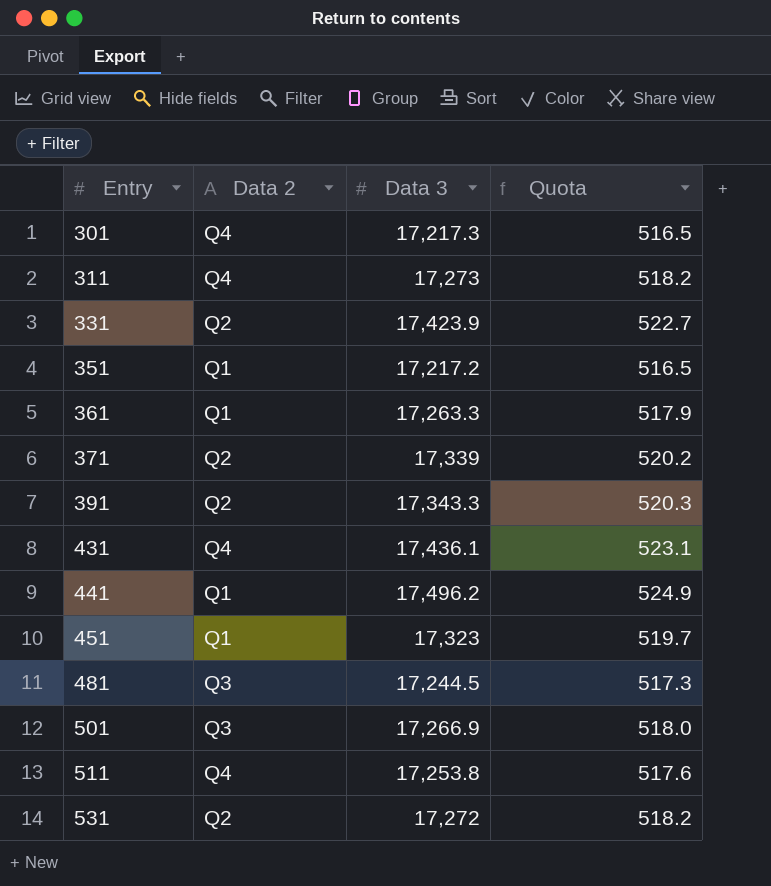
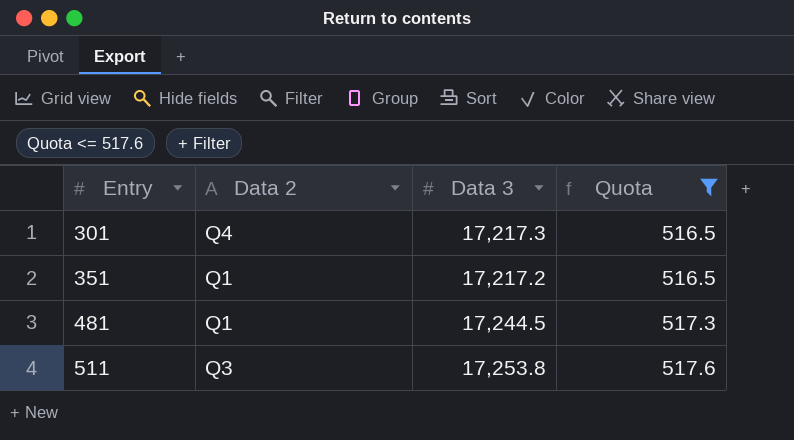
filter: none -> Quota <= 517.6
481 | Data 2: Q3 -> Q1
511 | Data 2: Q4 -> Q3

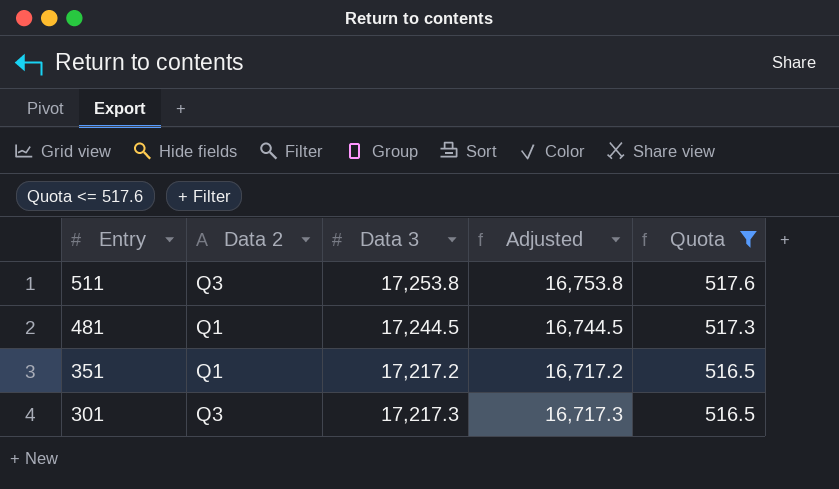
row order: Entry ascending -> Entry descending
column Adjusted | formula: none -> [Data 3] - 500
301 | Data 2: Q4 -> Q3

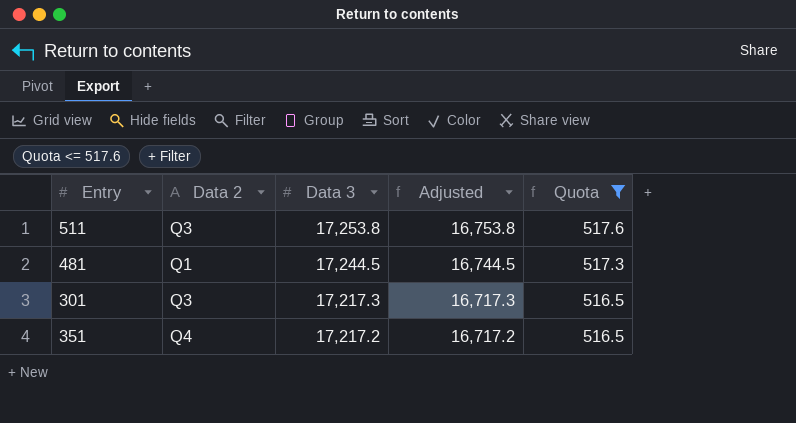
row order: Entry descending -> Data 3 descending
351 | Data 2: Q1 -> Q4

